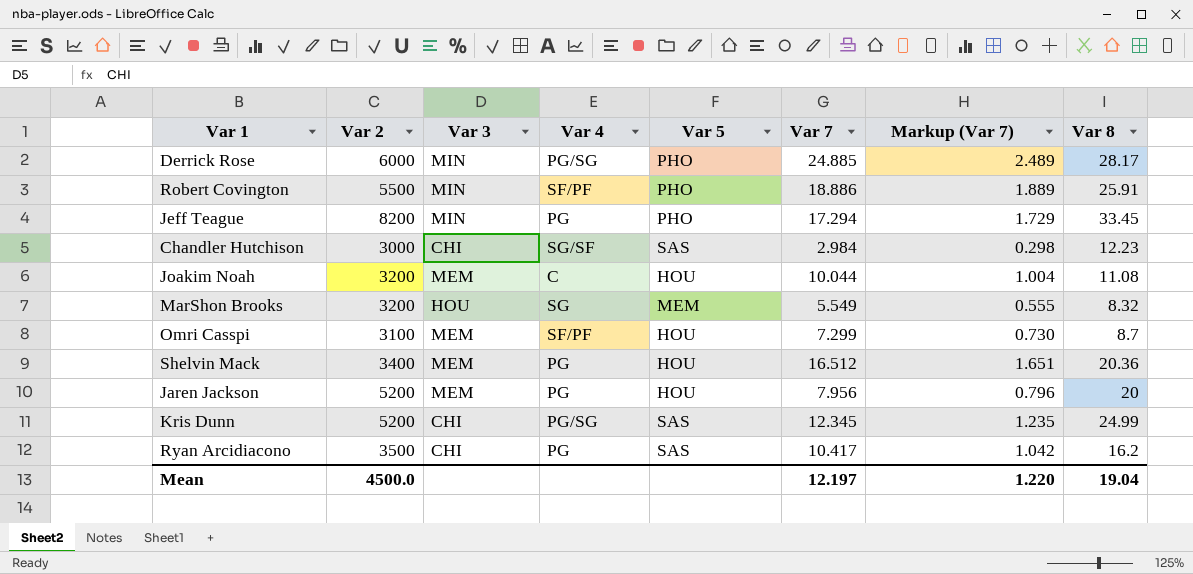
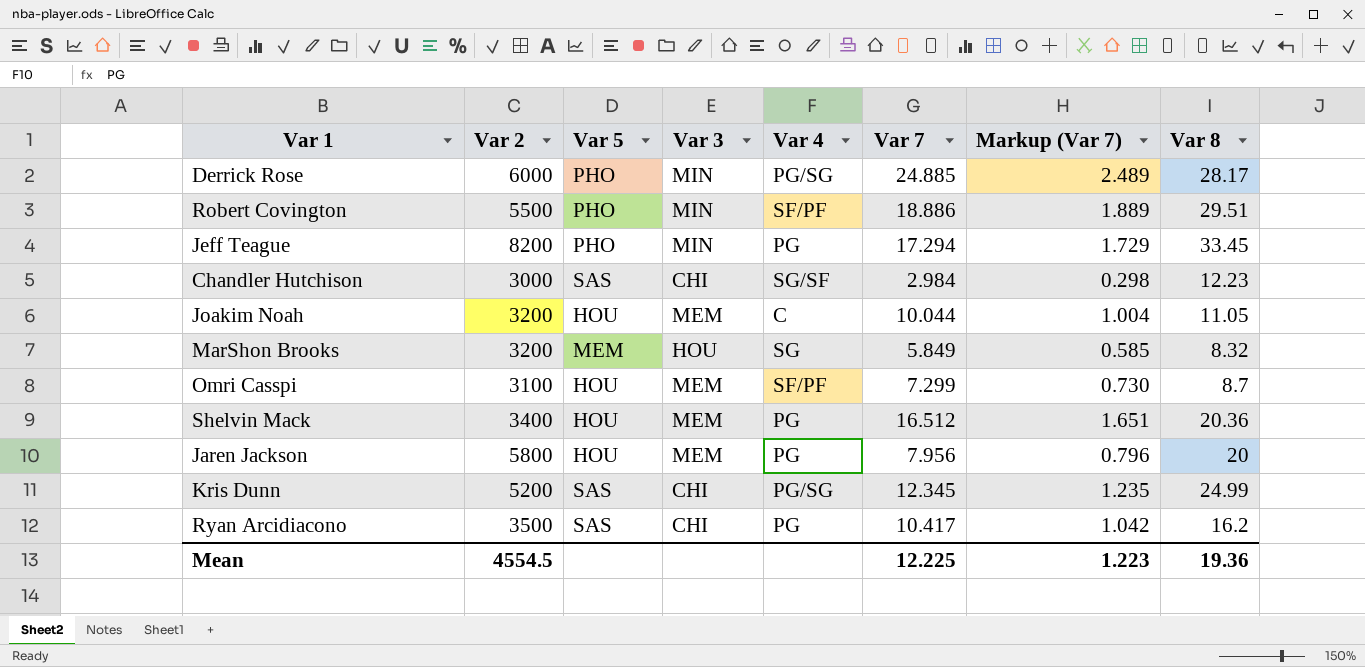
column Var 5 | position: 5 -> 3
Robert Covington | Var 8: 25.91 -> 29.51
Joakim Noah | Var 8: 11.08 -> 11.05
MarShon Brooks | Var 7: 5.549 -> 5.849
MarShon Brooks | Markup (Var 7): 0.555 -> 0.585
Jaren Jackson | Var 2: 5200 -> 5800
Mean | Var 2: 4500.0 -> 4554.5
Mean | Var 7: 12.197 -> 12.225
Mean | Markup (Var 7): 1.220 -> 1.223
Mean | Var 8: 19.04 -> 19.36

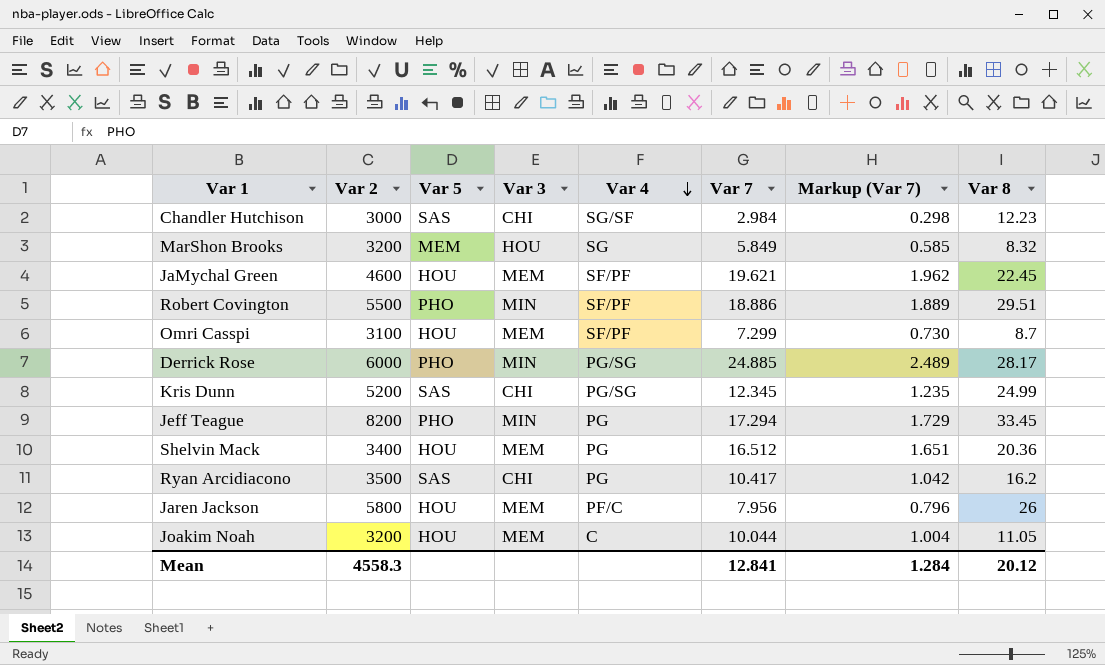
row order: none -> Var 4 descending
row JaMychal Green: none -> 4600 | HOU | MEM | SF/PF | 19.621 | 1.962 | 22.45
Jaren Jackson | Var 4: PG -> PF/C
Jaren Jackson | Var 8: 20 -> 26
Mean | Var 2: 4554.5 -> 4558.3
Mean | Var 7: 12.225 -> 12.841
Mean | Markup (Var 7): 1.223 -> 1.284
Mean | Var 8: 19.36 -> 20.12

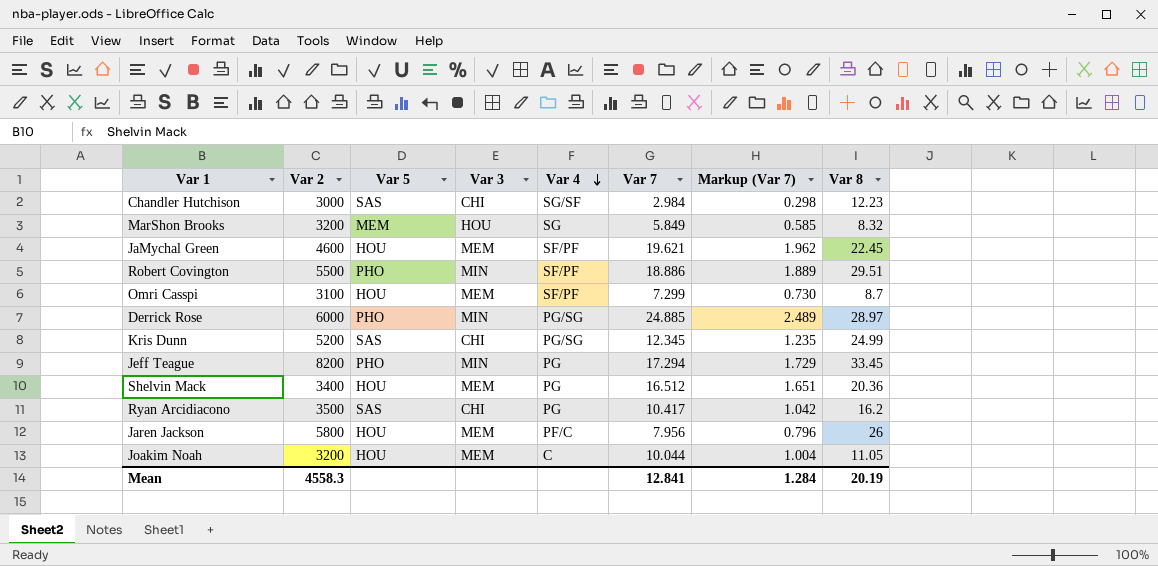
Derrick Rose | Var 8: 28.17 -> 28.97
Mean | Var 8: 20.12 -> 20.19

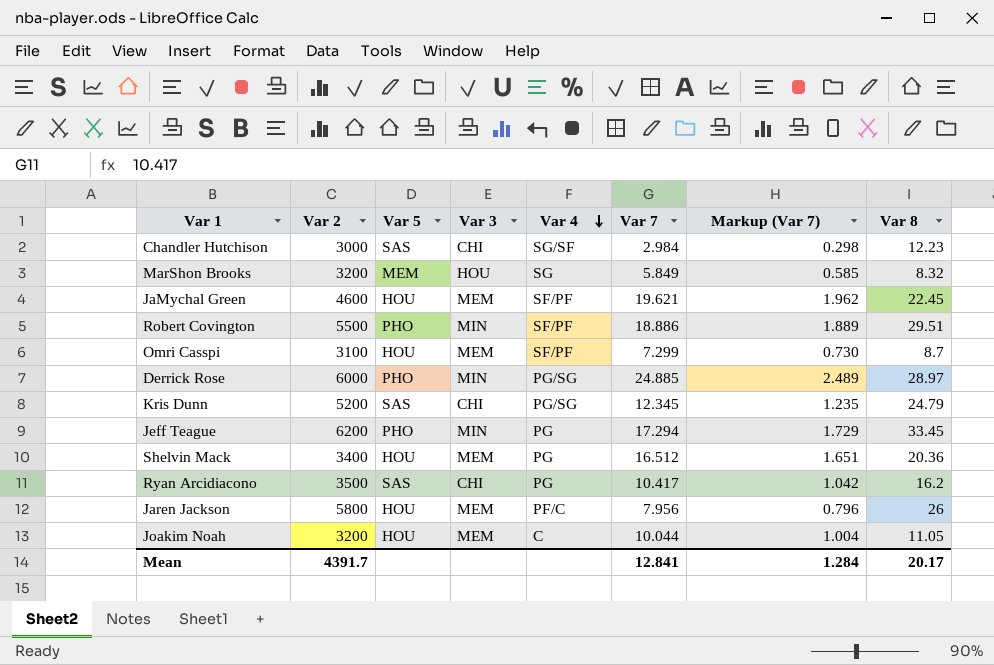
Kris Dunn | Var 8: 24.99 -> 24.79
Jeff Teague | Var 2: 8200 -> 6200
Mean | Var 2: 4558.3 -> 4391.7
Mean | Var 8: 20.19 -> 20.17

